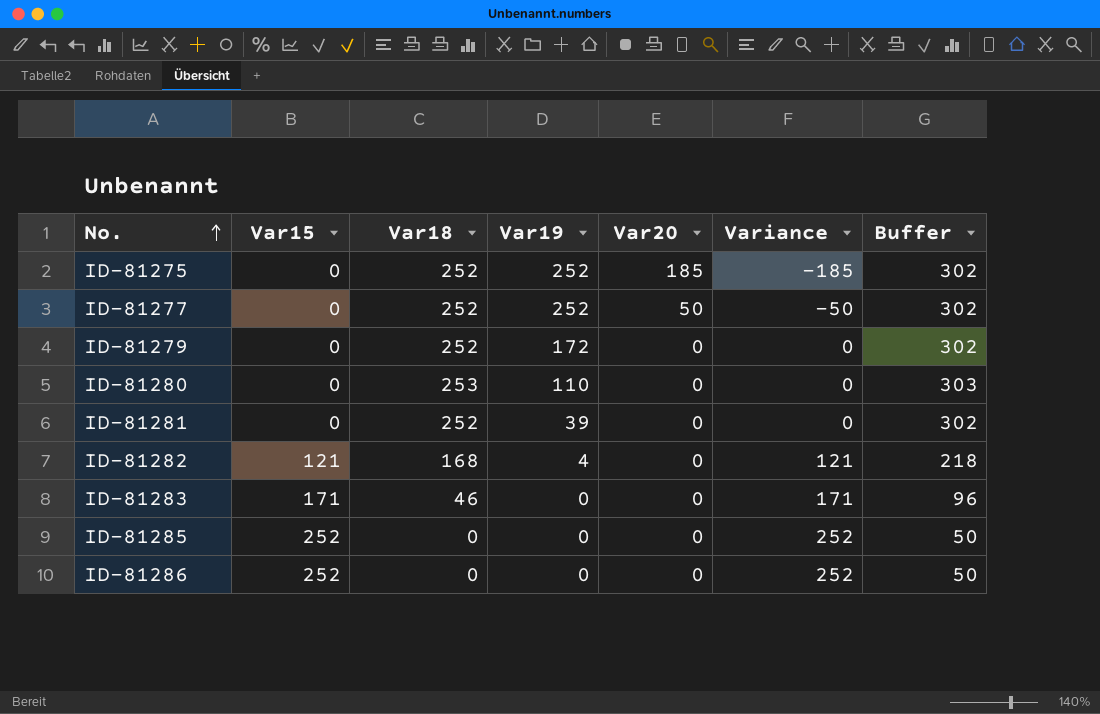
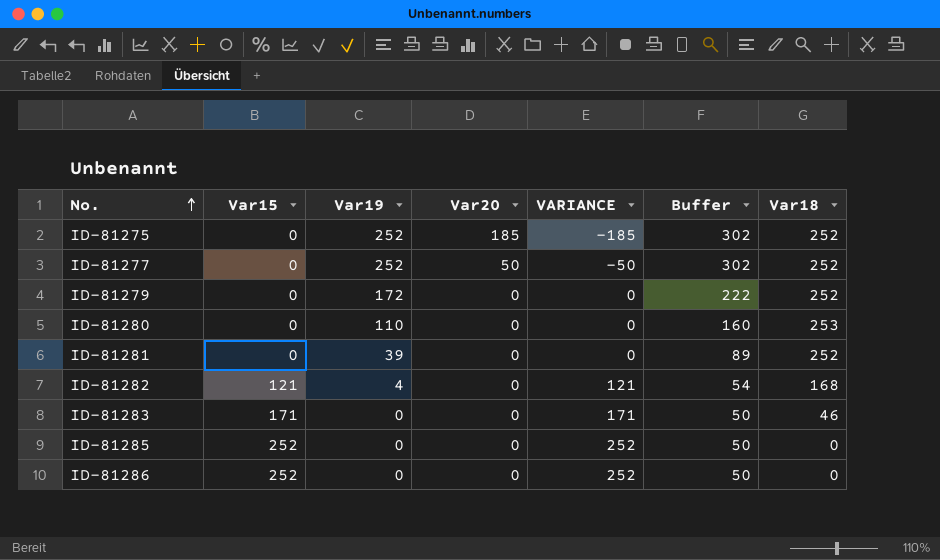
column name: Variance -> VARIANCE
column Buffer | formula: [Var18] + 50 -> [Var19] + 50
column Var18 | position: 3 -> 7

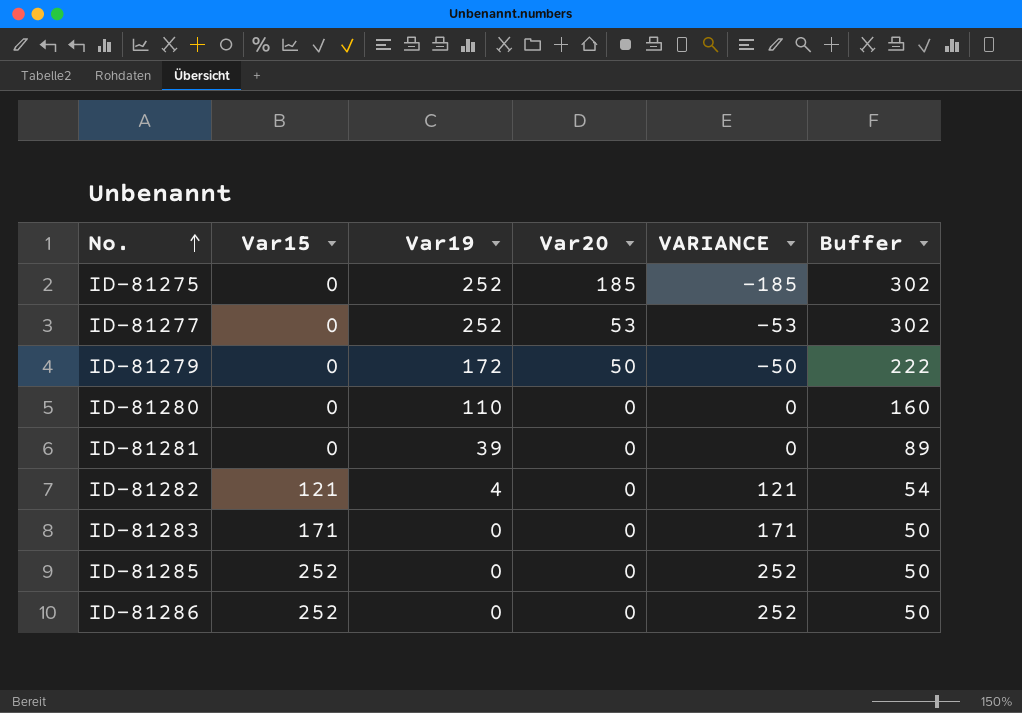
column Var18 | position: 7 -> none
ID-81277 | Var20: 50 -> 53
ID-81277 | VARIANCE: -50 -> -53
ID-81279 | Var20: 0 -> 50
ID-81279 | VARIANCE: 0 -> -50

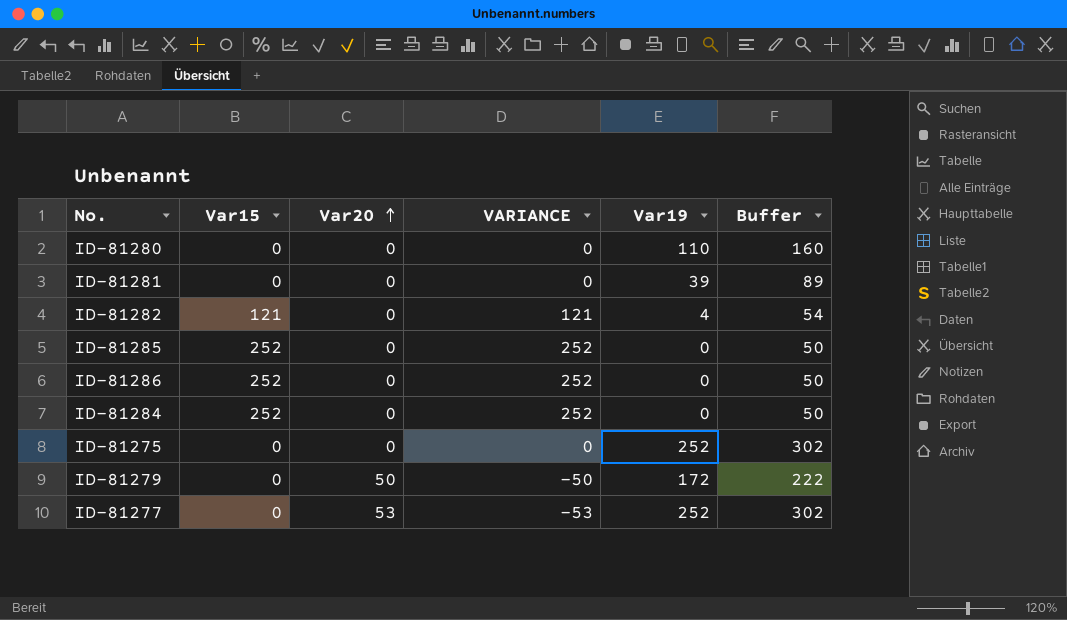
row order: No. ascending -> Var20 ascending
column Var19 | position: 3 -> 5
row ID-81283: 171 | 0 | 0 | 171 | 50 -> none
row ID-81284: none -> 252 | 0 | 252 | 0 | 50
ID-81275 | Var20: 185 -> 0
ID-81275 | VARIANCE: -185 -> 0

